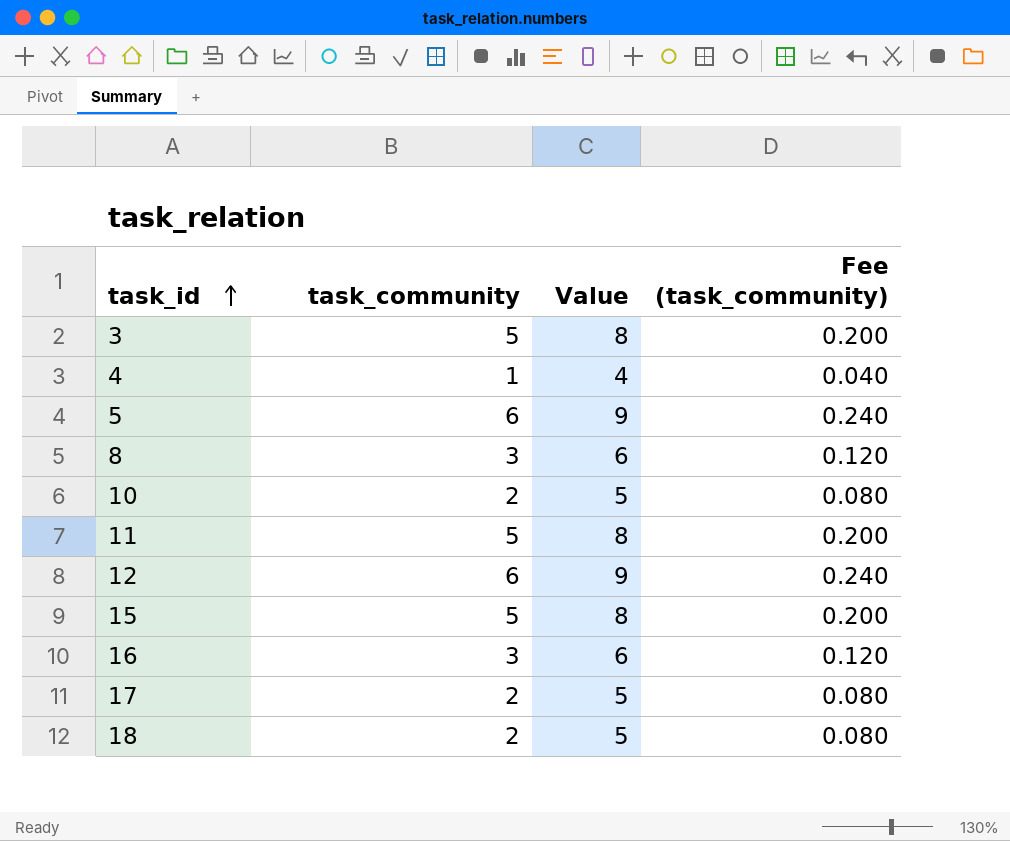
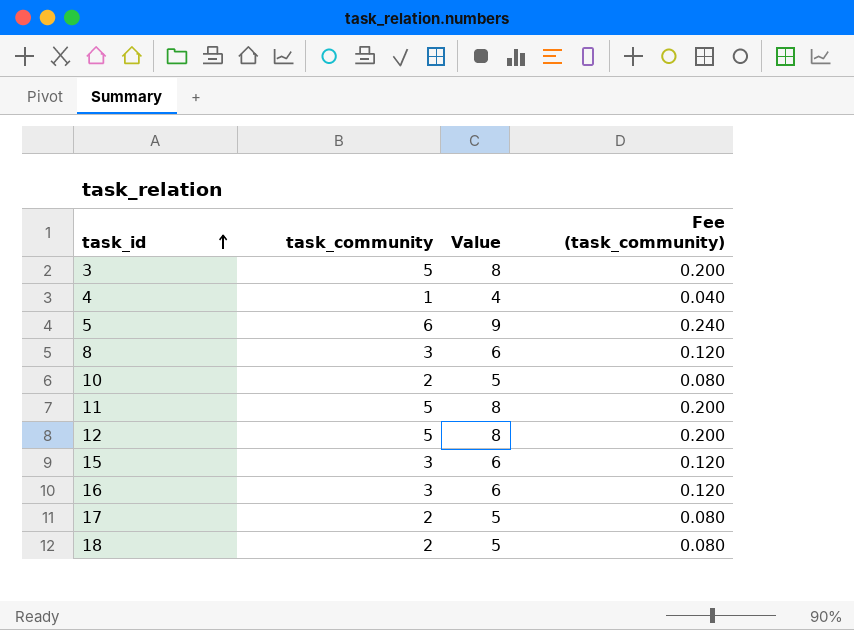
12 | task_community: 6 -> 5
12 | Value: 9 -> 8
12 | Fee (task_community): 0.240 -> 0.200
15 | task_community: 5 -> 3
15 | Value: 8 -> 6
15 | Fee (task_community): 0.200 -> 0.120

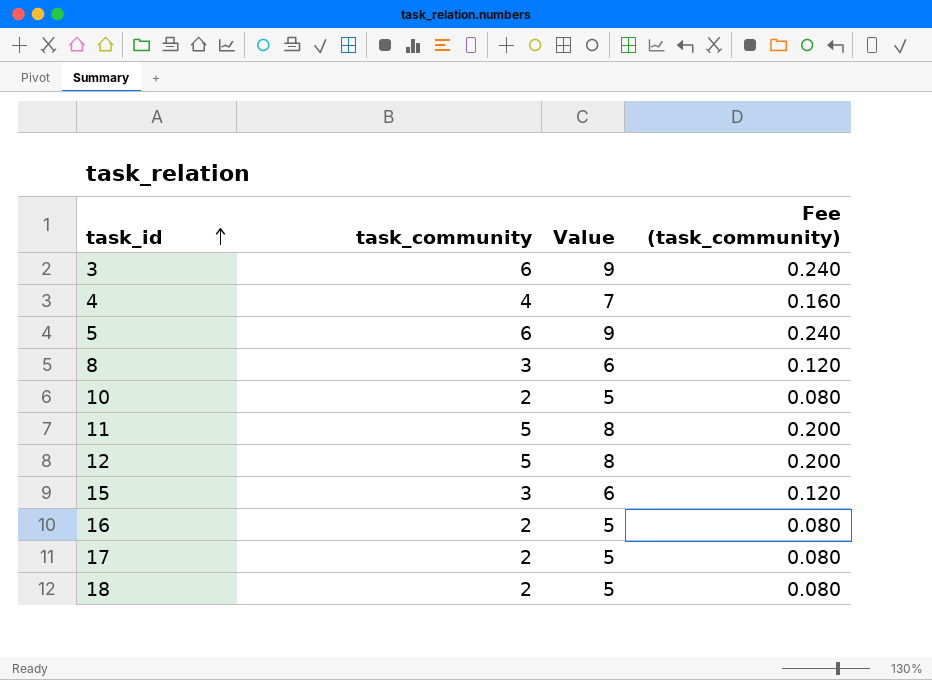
3 | task_community: 5 -> 6
3 | Value: 8 -> 9
3 | Fee (task_community): 0.200 -> 0.240
4 | task_community: 1 -> 4
4 | Value: 4 -> 7
4 | Fee (task_community): 0.040 -> 0.160
16 | task_community: 3 -> 2
16 | Value: 6 -> 5
16 | Fee (task_community): 0.120 -> 0.080

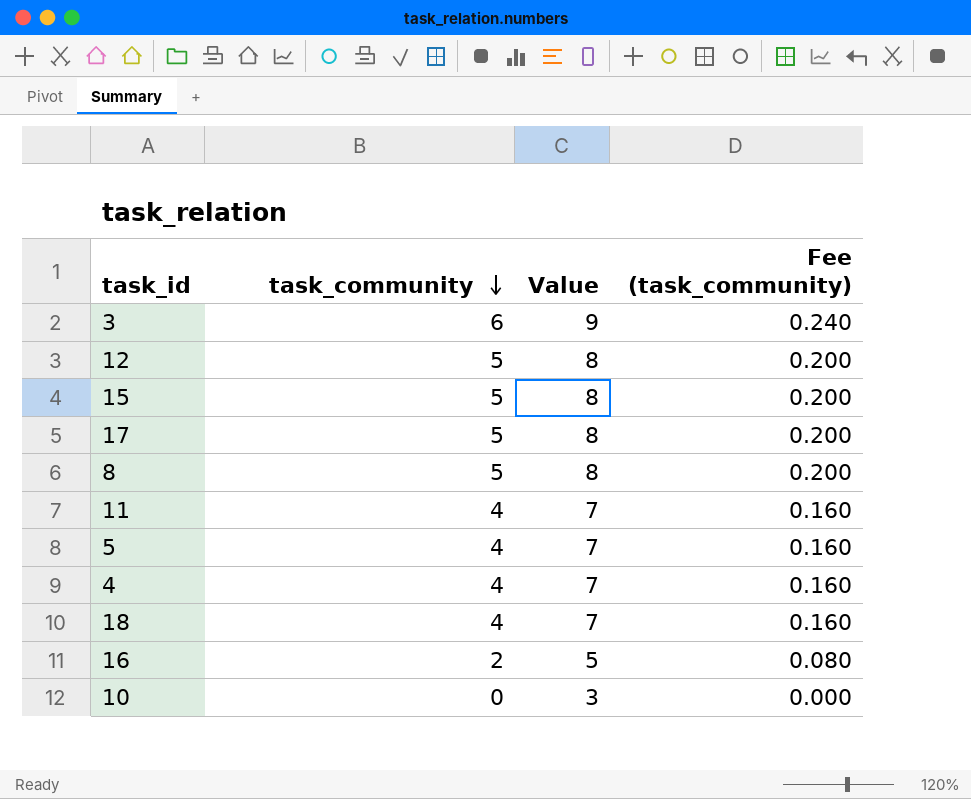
row order: task_id ascending -> task_community descending
15 | task_community: 3 -> 5
15 | Value: 6 -> 8
15 | Fee (task_community): 0.120 -> 0.200
17 | task_community: 2 -> 5
17 | Value: 5 -> 8
17 | Fee (task_community): 0.080 -> 0.200
8 | task_community: 3 -> 5
8 | Value: 6 -> 8
8 | Fee (task_community): 0.120 -> 0.200
11 | task_community: 5 -> 4
11 | Value: 8 -> 7
11 | Fee (task_community): 0.200 -> 0.160
5 | task_community: 6 -> 4
5 | Value: 9 -> 7
5 | Fee (task_community): 0.240 -> 0.160
18 | task_community: 2 -> 4
18 | Value: 5 -> 7
18 | Fee (task_community): 0.080 -> 0.160
10 | task_community: 2 -> 0
10 | Value: 5 -> 3
10 | Fee (task_community): 0.080 -> 0.000

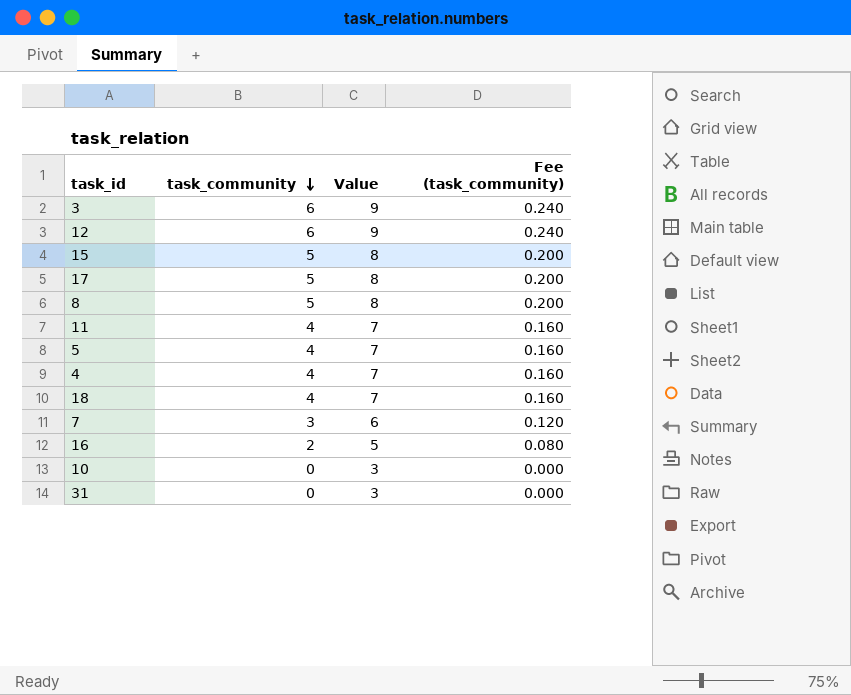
12 | task_community: 5 -> 6
12 | Value: 8 -> 9
12 | Fee (task_community): 0.200 -> 0.240
row 7: none -> 3 | 6 | 0.120
row 31: none -> 0 | 3 | 0.000

